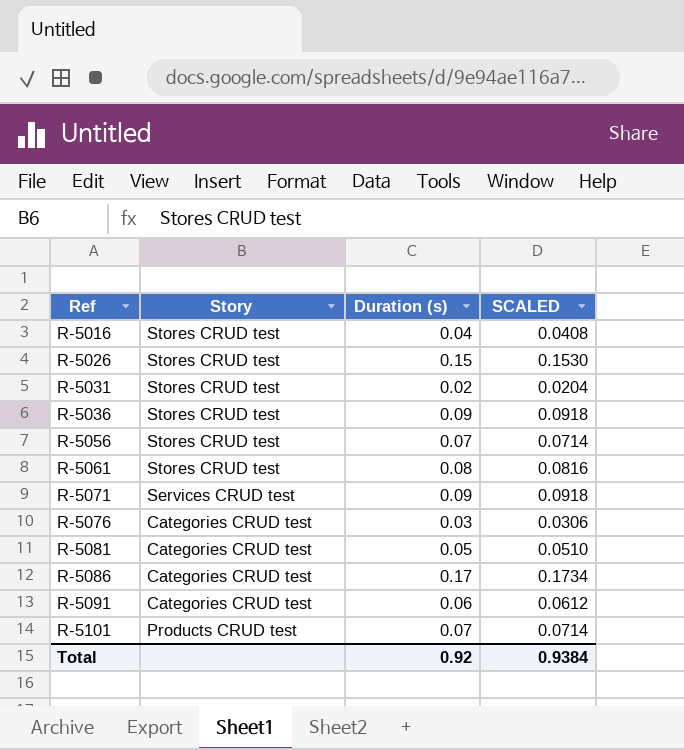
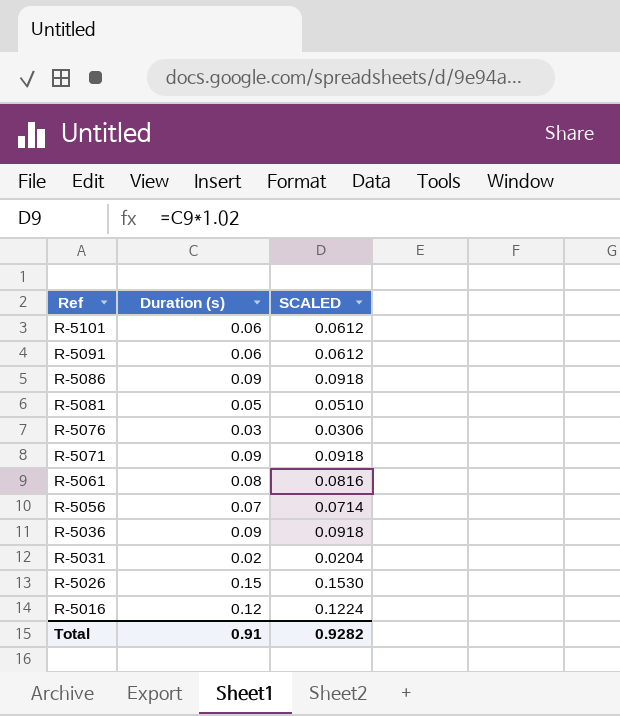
row order: Ref ascending -> Ref descending
column Story | position: 2 -> none
R-5101 | Duration (s): 0.07 -> 0.06
R-5101 | SCALED: 0.0714 -> 0.0612
R-5086 | Duration (s): 0.17 -> 0.09
R-5086 | SCALED: 0.1734 -> 0.0918
R-5016 | Duration (s): 0.04 -> 0.12
R-5016 | SCALED: 0.0408 -> 0.1224
Total | Duration (s): 0.92 -> 0.91
Total | SCALED: 0.9384 -> 0.9282

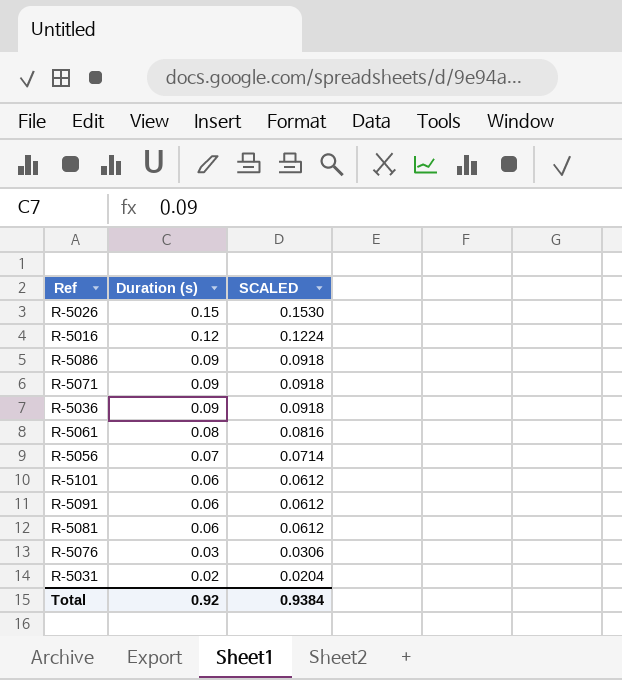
row order: Ref descending -> Duration (s) descending
R-5081 | Duration (s): 0.05 -> 0.06
R-5081 | SCALED: 0.0510 -> 0.0612
Total | Duration (s): 0.91 -> 0.92
Total | SCALED: 0.9282 -> 0.9384

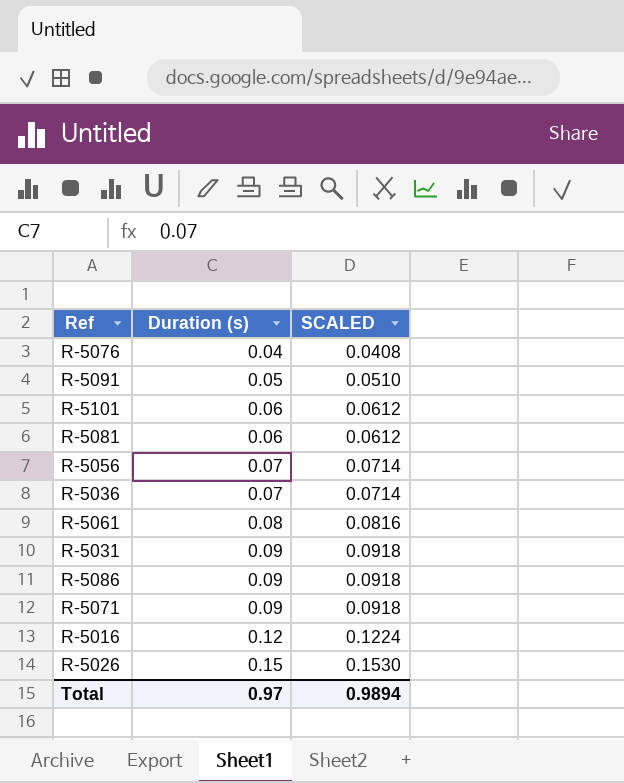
row order: Duration (s) descending -> Duration (s) ascending
R-5076 | Duration (s): 0.03 -> 0.04
R-5076 | SCALED: 0.0306 -> 0.0408
R-5091 | Duration (s): 0.06 -> 0.05
R-5091 | SCALED: 0.0612 -> 0.0510
R-5036 | Duration (s): 0.09 -> 0.07
R-5036 | SCALED: 0.0918 -> 0.0714
R-5031 | Duration (s): 0.02 -> 0.09
R-5031 | SCALED: 0.0204 -> 0.0918
Total | Duration (s): 0.92 -> 0.97
Total | SCALED: 0.9384 -> 0.9894

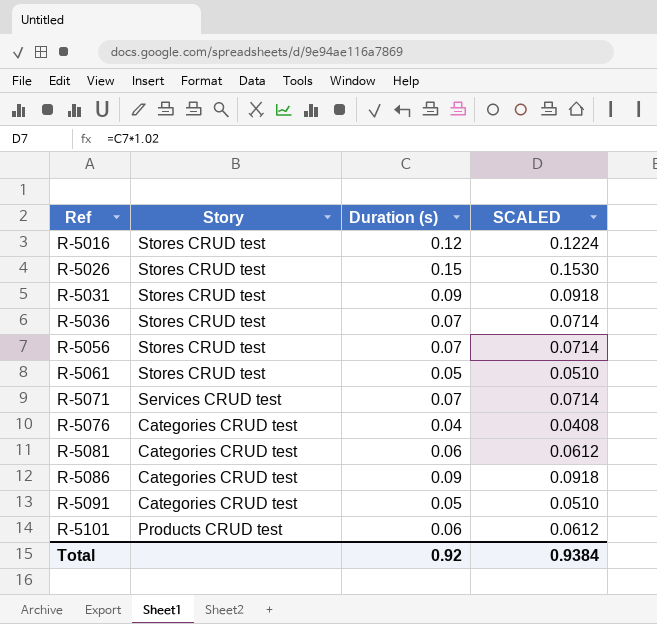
row order: Duration (s) ascending -> Ref ascending
column Story | position: none -> 2
R-5061 | Duration (s): 0.08 -> 0.05
R-5061 | SCALED: 0.0816 -> 0.0510
R-5071 | Duration (s): 0.09 -> 0.07
R-5071 | SCALED: 0.0918 -> 0.0714
Total | Duration (s): 0.97 -> 0.92
Total | SCALED: 0.9894 -> 0.9384

